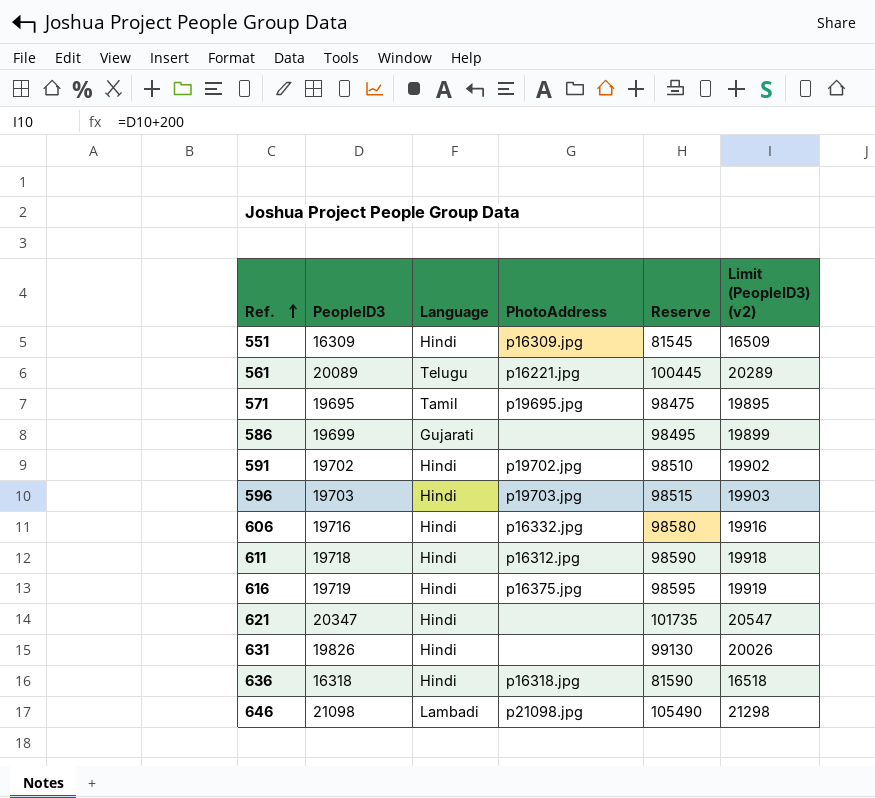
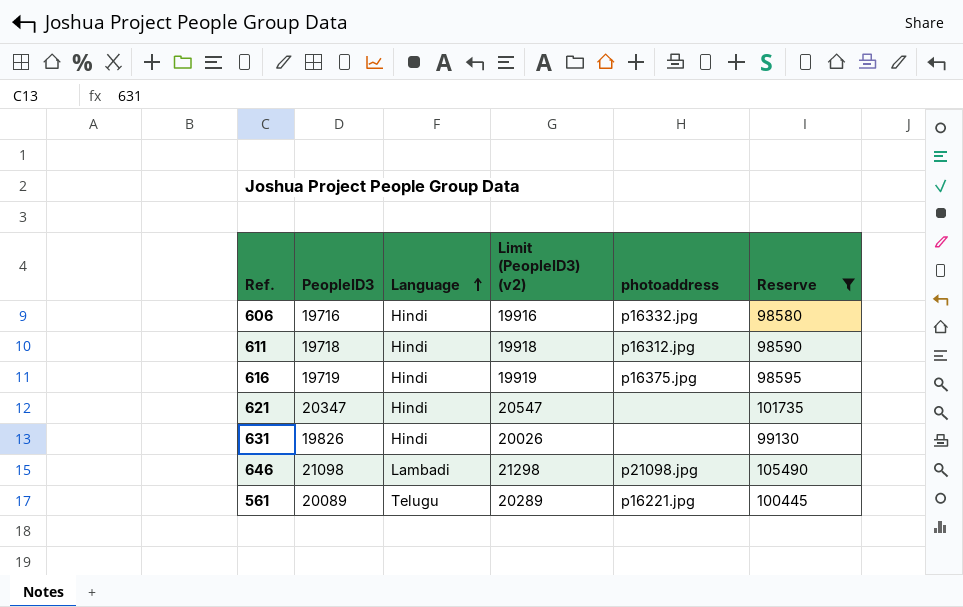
filter: none -> Reserve >= 98580
row order: Ref. ascending -> Language ascending
column Limit (PeopleID3) (v2) | position: 6 -> 4
column name: PhotoAddress -> photoaddress

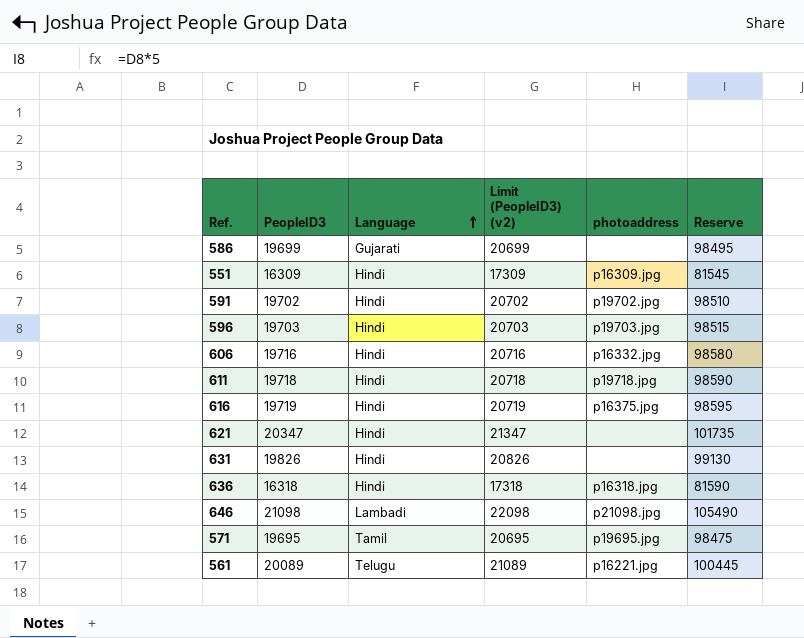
filter: Reserve >= 98580 -> none
column Limit (PeopleID3) (v2) | formula: [PeopleID3] + 200 -> [PeopleID3] + 1000
611 | photoaddress: p16312.jpg -> p19718.jpg

